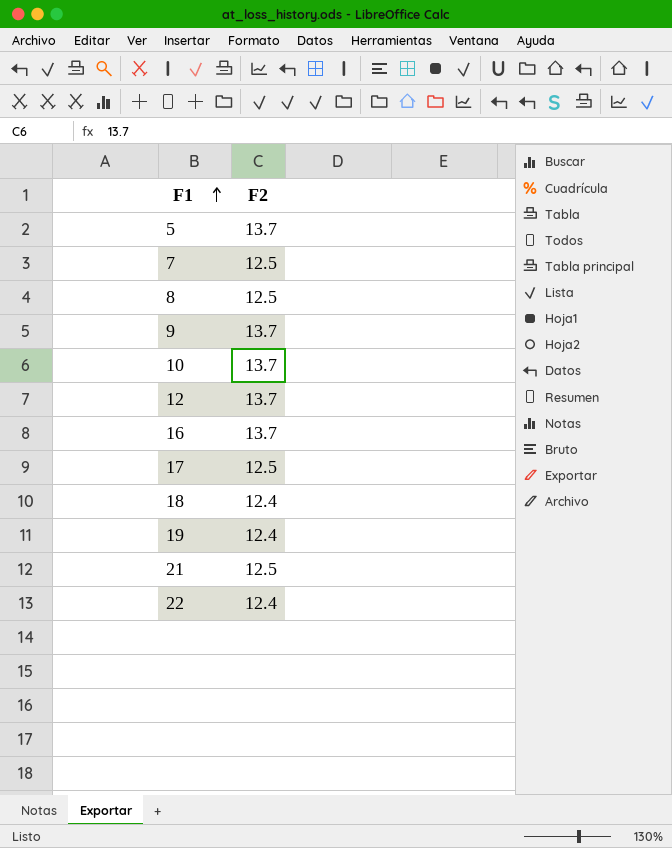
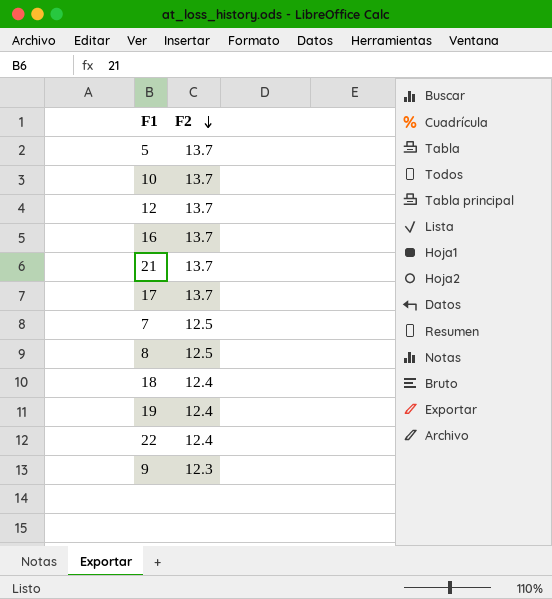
row order: F1 ascending -> F2 descending
21 | F2: 12.5 -> 13.7
17 | F2: 12.5 -> 13.7
9 | F2: 13.7 -> 12.3

